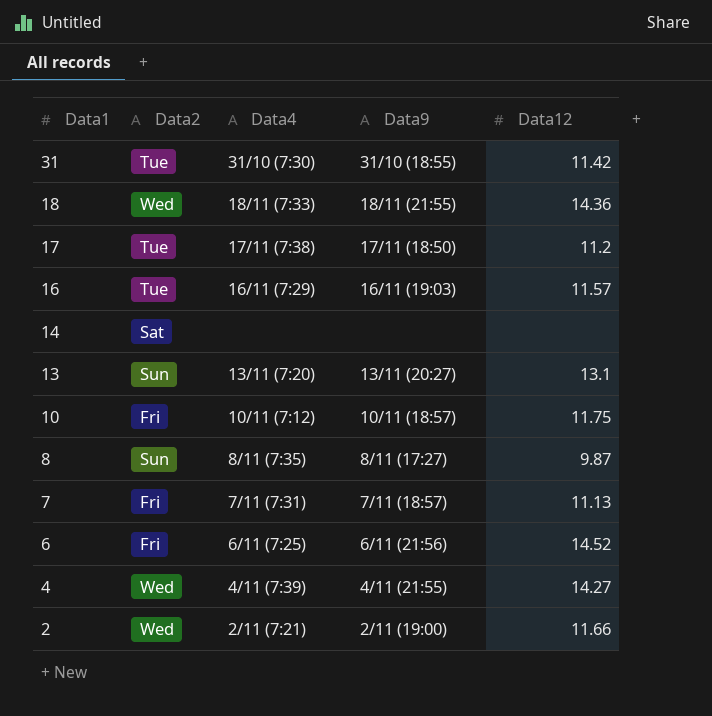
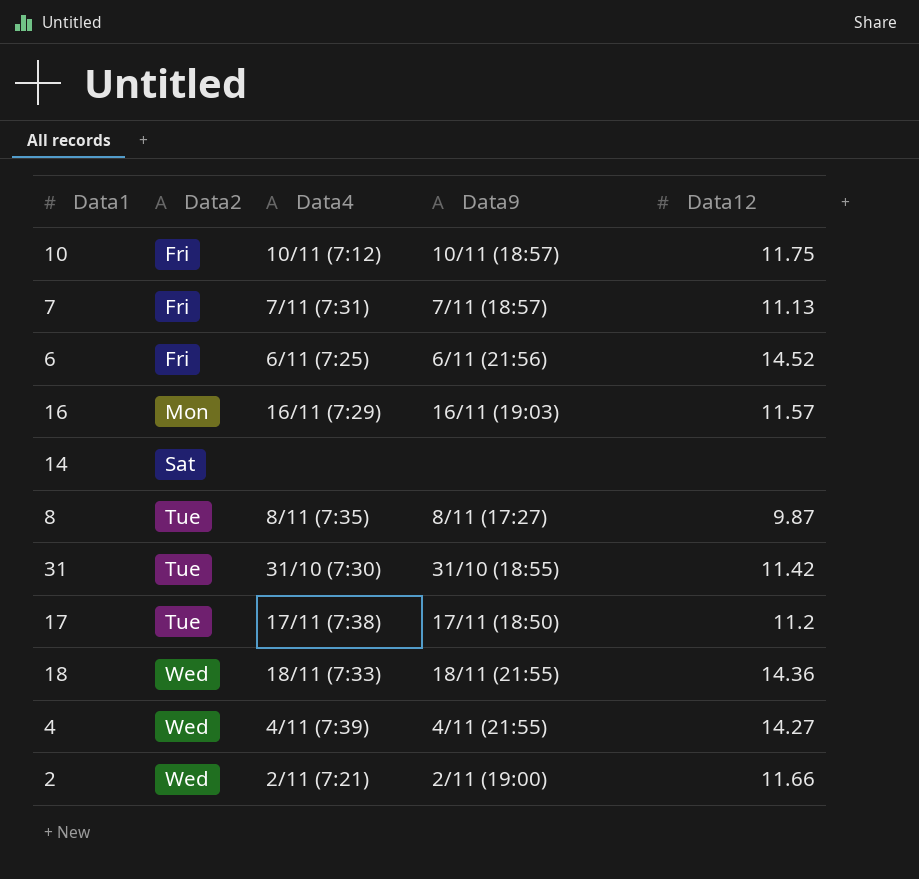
row order: Data1 descending -> Data2 ascending
row 13: Sun | 13/11 (7:20) | 13/11 (20:27) | 13.1 -> none
16 | Data2: Tue -> Mon
8 | Data2: Sun -> Tue

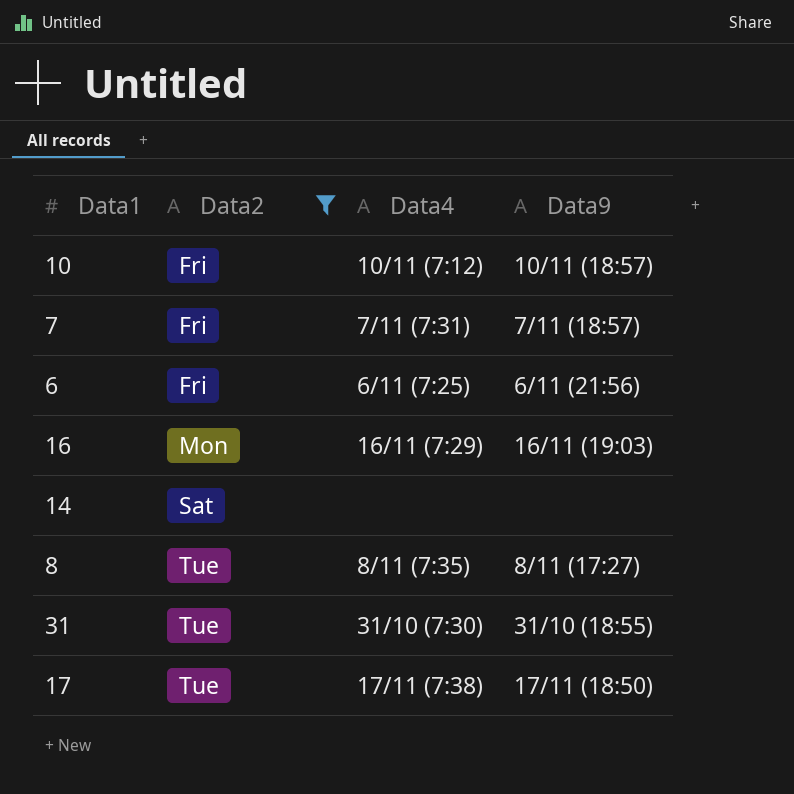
filter: none -> Data2 != Wed
column Data12 | position: 5 -> none

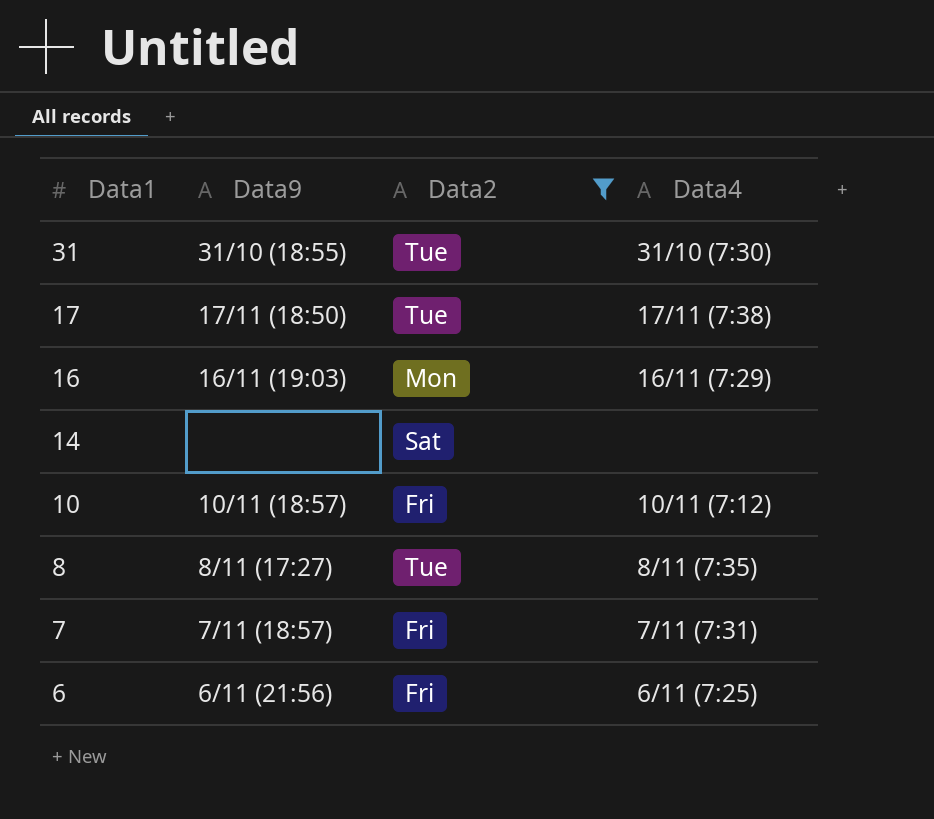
row order: Data2 ascending -> Data1 descending
column Data9 | position: 4 -> 2

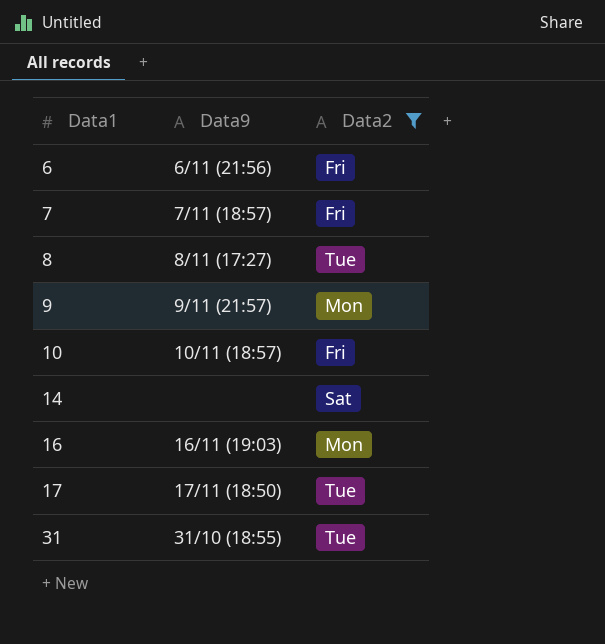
row order: Data1 descending -> Data1 ascending
column Data4 | position: 4 -> none
row 9: none -> 9/11 (21:57) | Mon

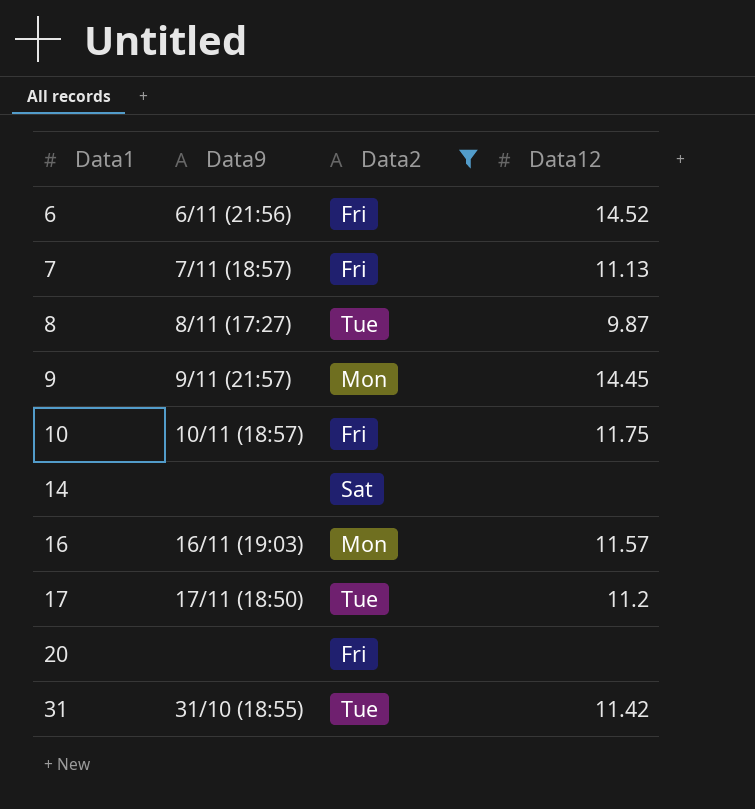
column Data12 | position: none -> 4
row 20: none -> none | Fri | none

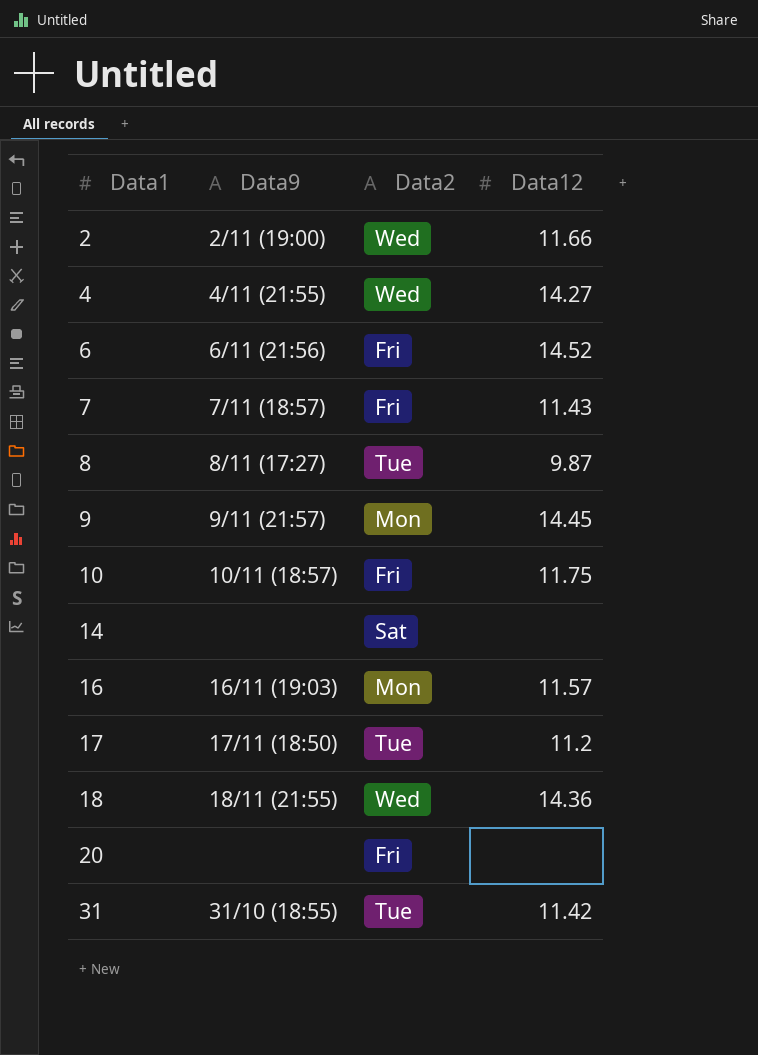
filter: Data2 != Wed -> none
7 | Data12: 11.13 -> 11.43

